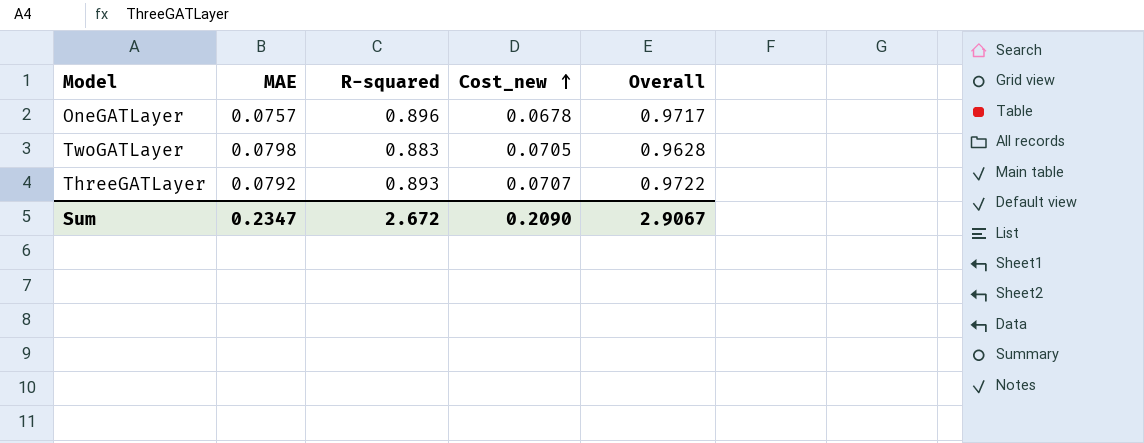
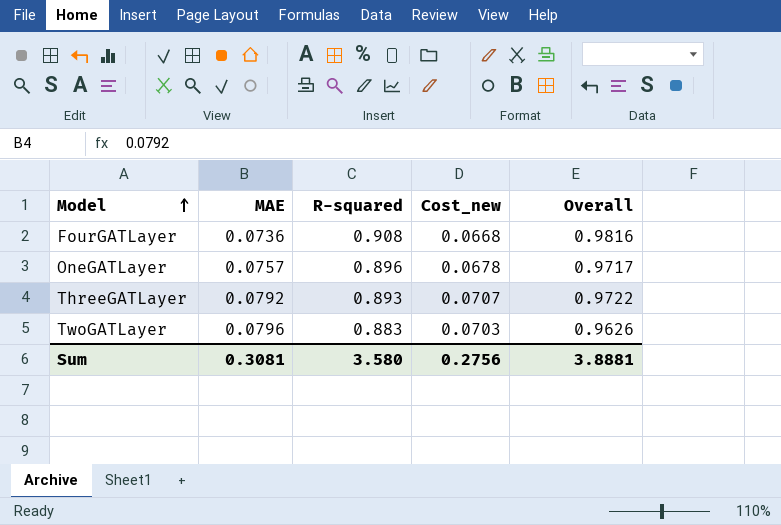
row order: Cost_new ascending -> Model ascending
row FourGATLayer: none -> 0.0736 | 0.908 | 0.0668 | 0.9816
TwoGATLayer | MAE: 0.0798 -> 0.0796
TwoGATLayer | Cost_new: 0.0705 -> 0.0703
TwoGATLayer | Overall: 0.9628 -> 0.9626
Sum | MAE: 0.2347 -> 0.3081
Sum | R-squared: 2.672 -> 3.580
Sum | Cost_new: 0.2090 -> 0.2756
Sum | Overall: 2.9067 -> 3.8881

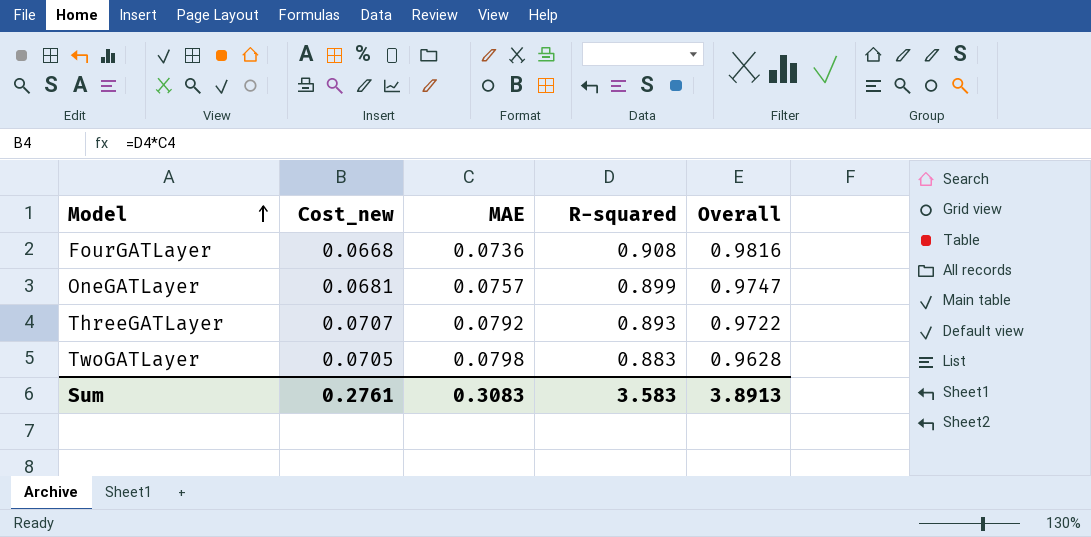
column Cost_new | position: 4 -> 2
OneGATLayer | Cost_new: 0.0678 -> 0.0681
OneGATLayer | R-squared: 0.896 -> 0.899
OneGATLayer | Overall: 0.9717 -> 0.9747
TwoGATLayer | Cost_new: 0.0703 -> 0.0705
TwoGATLayer | MAE: 0.0796 -> 0.0798
TwoGATLayer | Overall: 0.9626 -> 0.9628
Sum | Cost_new: 0.2756 -> 0.2761
Sum | MAE: 0.3081 -> 0.3083
Sum | R-squared: 3.580 -> 3.583
Sum | Overall: 3.8881 -> 3.8913

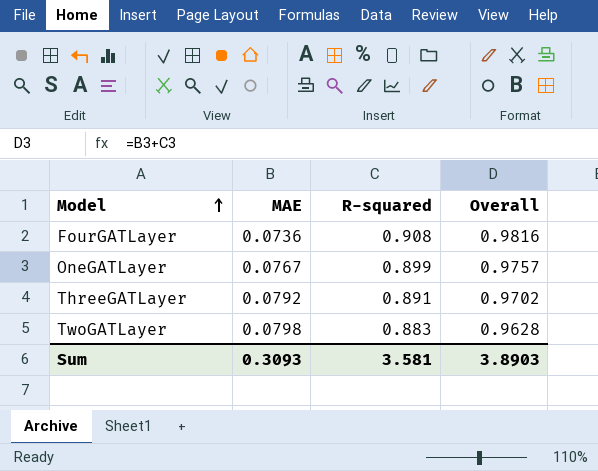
column Cost_new | formula: [MAE] * [R-squared] -> none
OneGATLayer | MAE: 0.0757 -> 0.0767
OneGATLayer | Overall: 0.9747 -> 0.9757
ThreeGATLayer | R-squared: 0.893 -> 0.891
ThreeGATLayer | Overall: 0.9722 -> 0.9702
Sum | MAE: 0.3083 -> 0.3093
Sum | R-squared: 3.583 -> 3.581
Sum | Overall: 3.8913 -> 3.8903

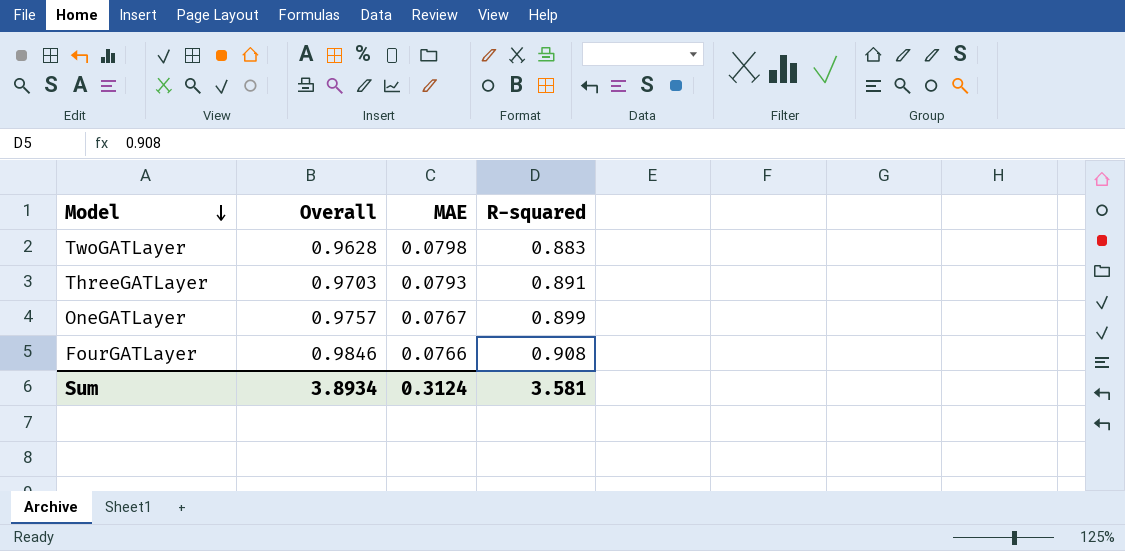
row order: Model ascending -> Model descending
column Overall | position: 4 -> 2
ThreeGATLayer | Overall: 0.9702 -> 0.9703
ThreeGATLayer | MAE: 0.0792 -> 0.0793
FourGATLayer | Overall: 0.9816 -> 0.9846
FourGATLayer | MAE: 0.0736 -> 0.0766
Sum | Overall: 3.8903 -> 3.8934
Sum | MAE: 0.3093 -> 0.3124

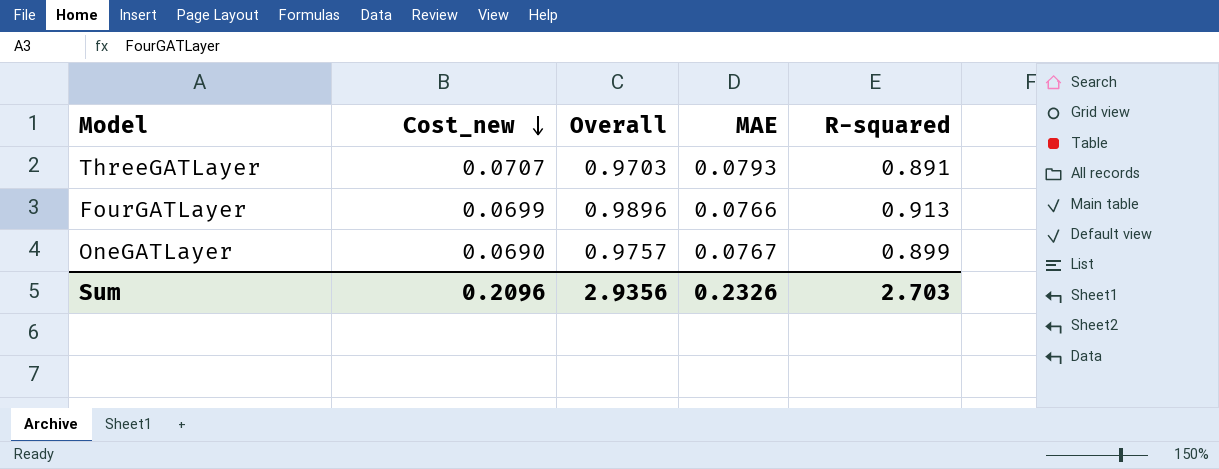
row order: Model descending -> Cost_new descending
column Cost_new | formula: none -> [MAE] * [R-squared]
row TwoGATLayer: 0.9628 | 0.0798 | 0.883 -> none
FourGATLayer | Overall: 0.9846 -> 0.9896
FourGATLayer | R-squared: 0.908 -> 0.913
Sum | Overall: 3.8934 -> 2.9356
Sum | MAE: 0.3124 -> 0.2326
Sum | R-squared: 3.581 -> 2.703

